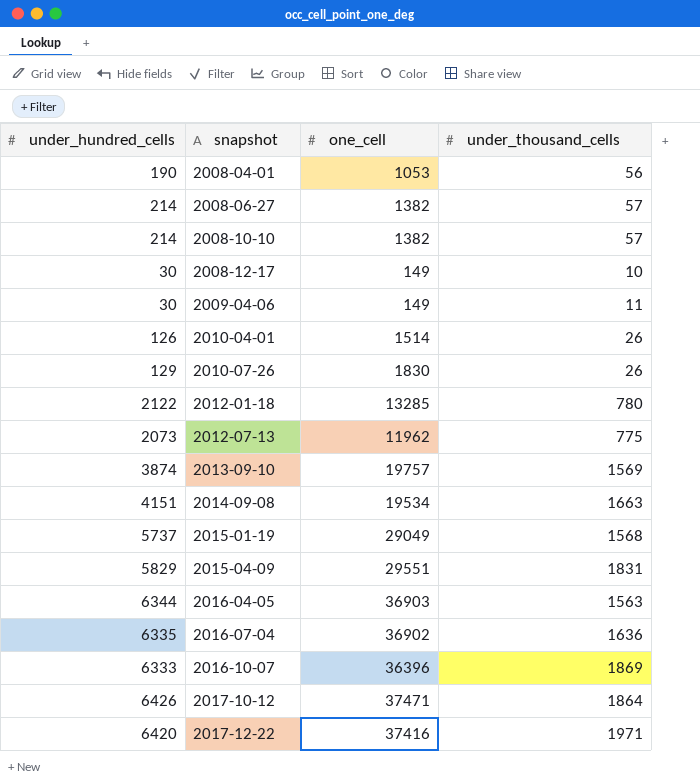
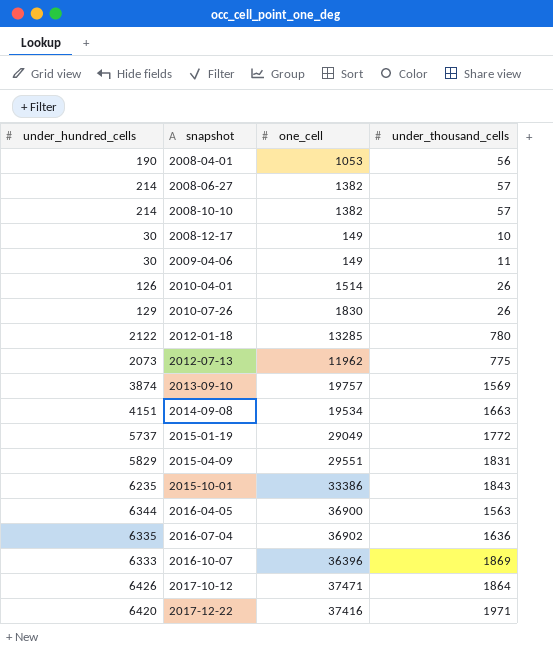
2015-01-19 | under_thousand_cells: 1568 -> 1772
row 2015-10-01: none -> 6235 | 33386 | 1843
2016-04-05 | one_cell: 36903 -> 36900

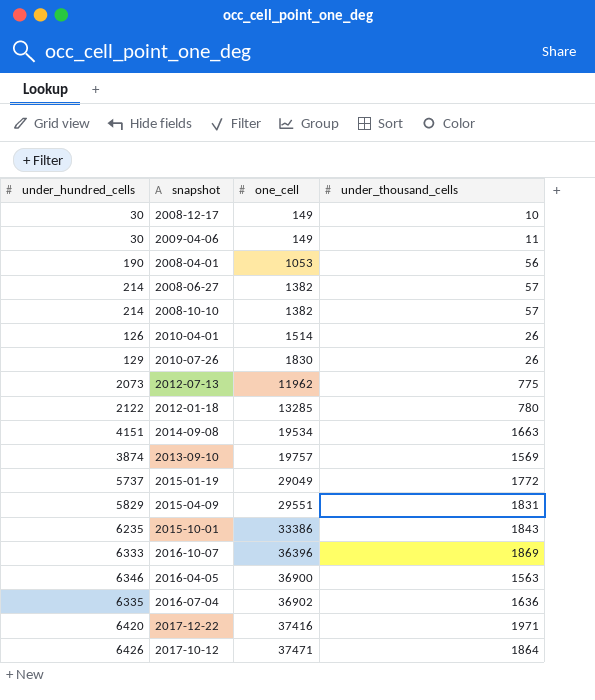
row order: snapshot ascending -> one_cell ascending
2016-04-05 | under_hundred_cells: 6344 -> 6346

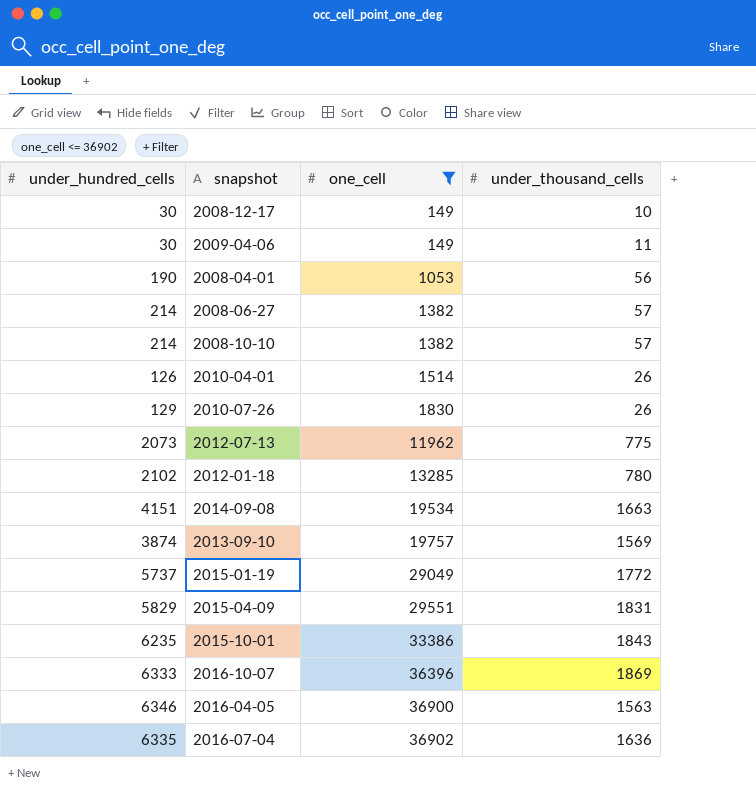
filter: none -> one_cell <= 36902
2012-01-18 | under_hundred_cells: 2122 -> 2102

